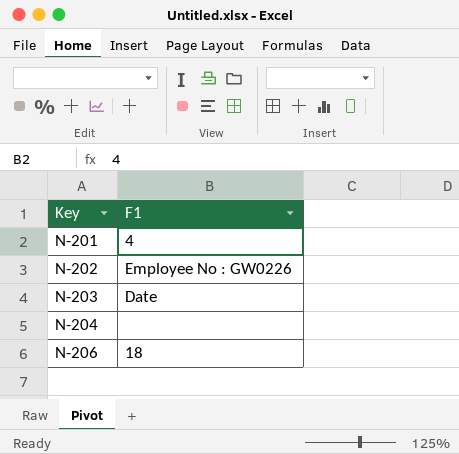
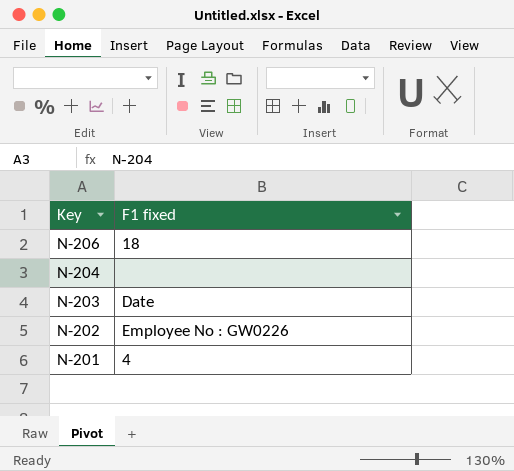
row order: Key ascending -> Key descending
column name: F1 -> F1 fixed

